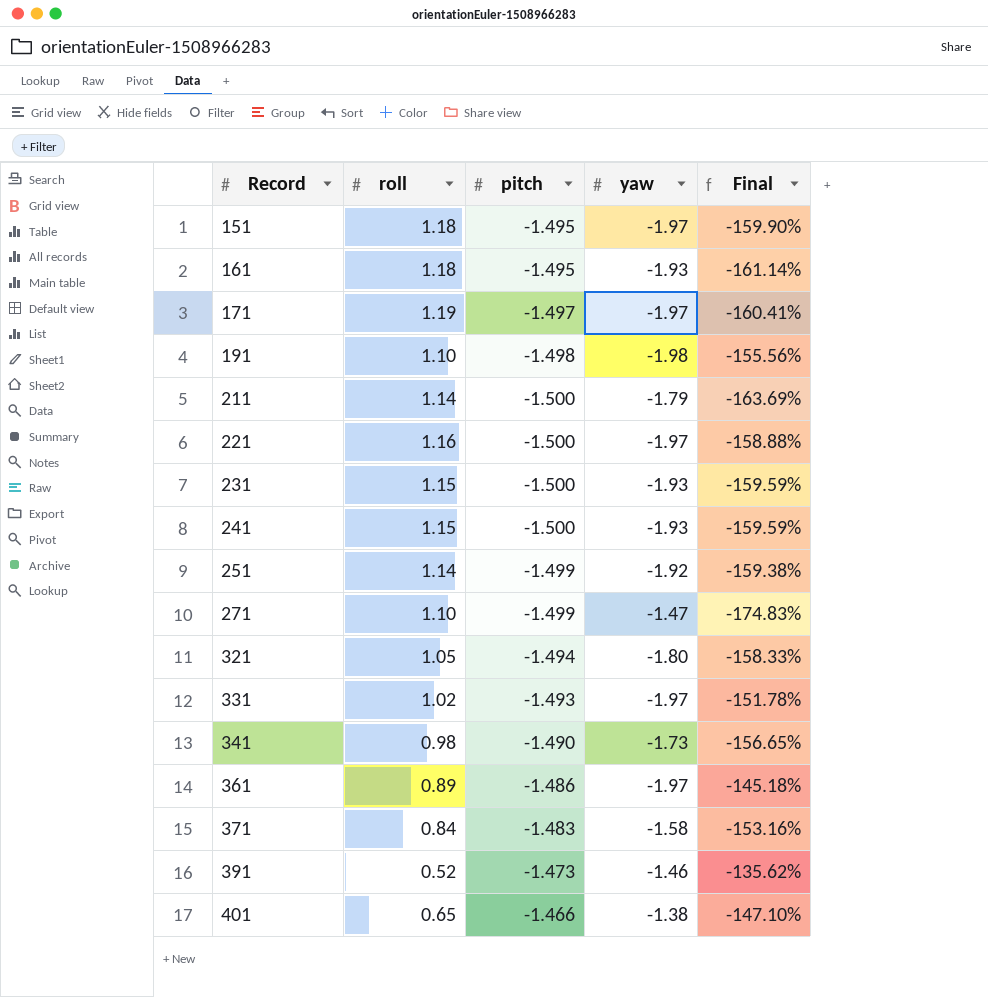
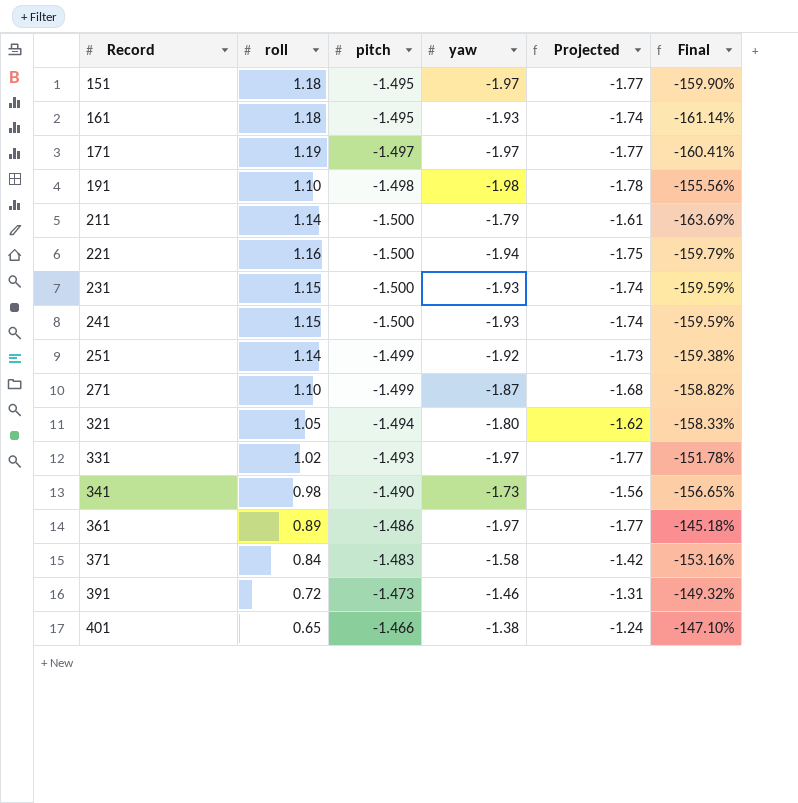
column Projected | formula: none -> [yaw] * 0.9
221 | yaw: -1.97 -> -1.94
221 | Final: -158.88% -> -159.79%
271 | yaw: -1.47 -> -1.87
271 | Final: -174.83% -> -158.82%
391 | roll: 0.52 -> 0.72
391 | Final: -135.62% -> -149.32%

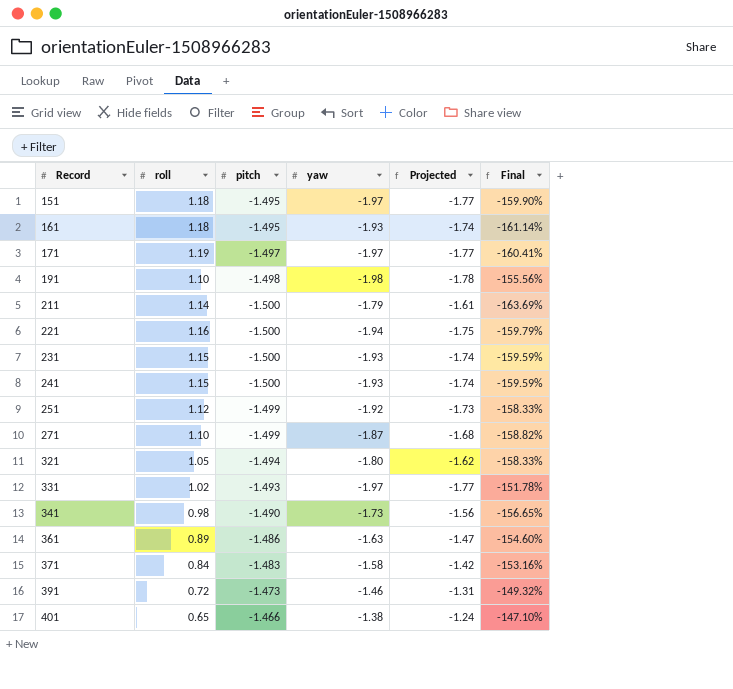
251 | roll: 1.14 -> 1.12
251 | Final: -159.38% -> -158.33%
361 | yaw: -1.97 -> -1.63
361 | Projected: -1.77 -> -1.47
361 | Final: -145.18% -> -154.60%

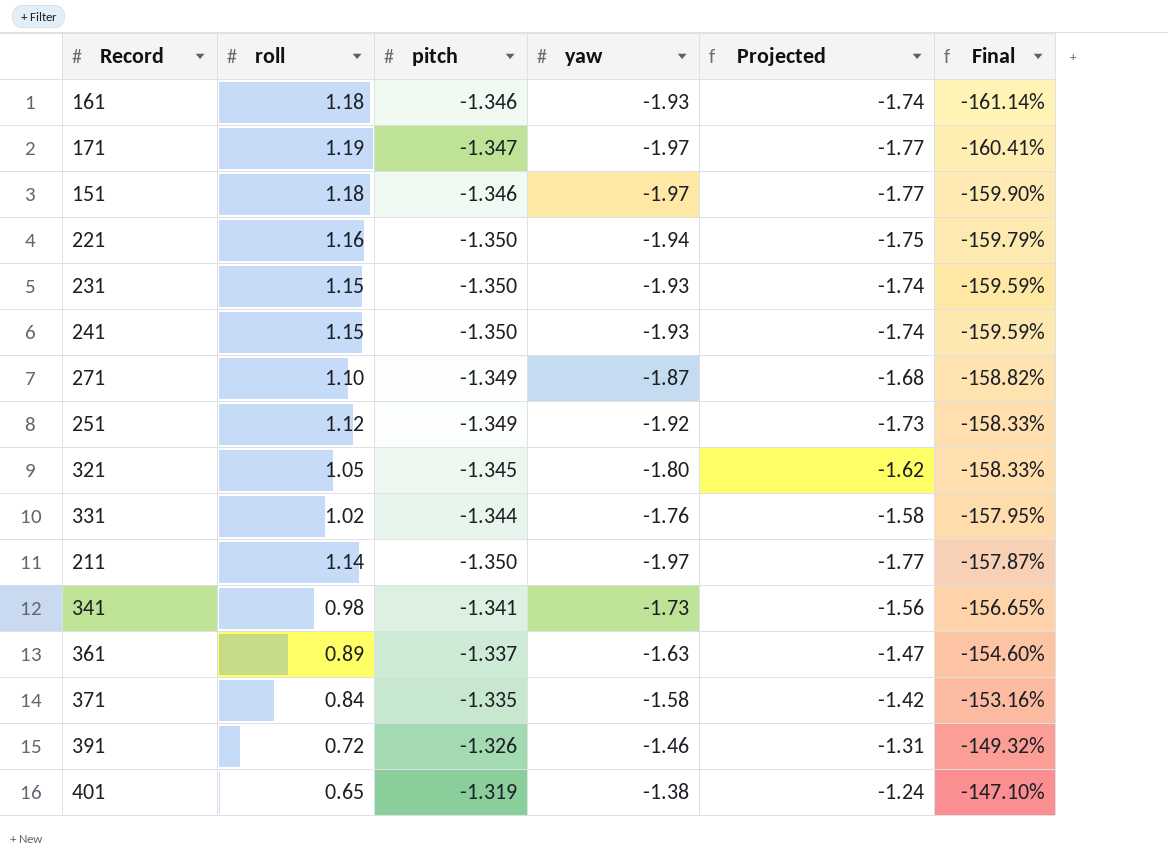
row order: Record ascending -> Final ascending
row 191: 1.10 | -1.498 | -1.98 | -1.78 | -155.56% -> none
161 | pitch: -1.495 -> -1.346
171 | pitch: -1.497 -> -1.347
151 | pitch: -1.495 -> -1.346
221 | pitch: -1.500 -> -1.350
231 | pitch: -1.500 -> -1.350
241 | pitch: -1.500 -> -1.350
271 | pitch: -1.499 -> -1.349
251 | pitch: -1.499 -> -1.349
321 | pitch: -1.494 -> -1.345
331 | pitch: -1.493 -> -1.344
331 | yaw: -1.97 -> -1.76
331 | Projected: -1.77 -> -1.58
331 | Final: -151.78% -> -157.95%
211 | pitch: -1.500 -> -1.350
211 | yaw: -1.79 -> -1.97
211 | Projected: -1.61 -> -1.77
211 | Final: -163.69% -> -157.87%
341 | pitch: -1.490 -> -1.341
361 | pitch: -1.486 -> -1.337
371 | pitch: -1.483 -> -1.335
391 | pitch: -1.473 -> -1.326
401 | pitch: -1.466 -> -1.319

